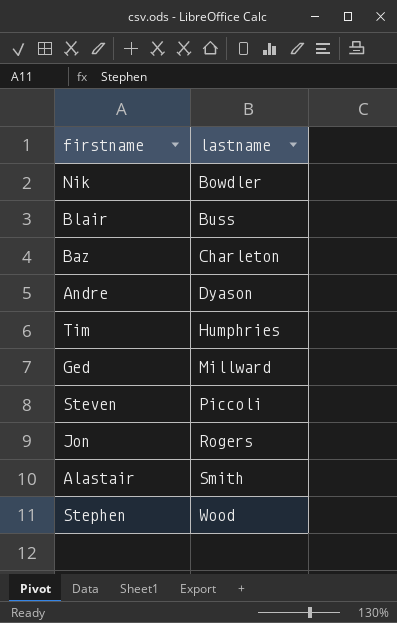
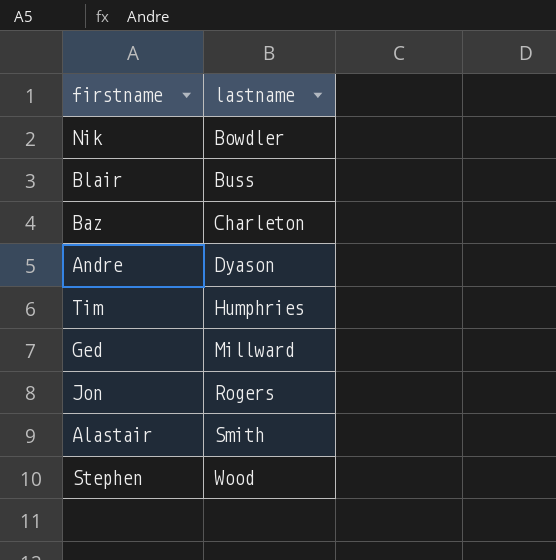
row Steven: Piccoli -> none

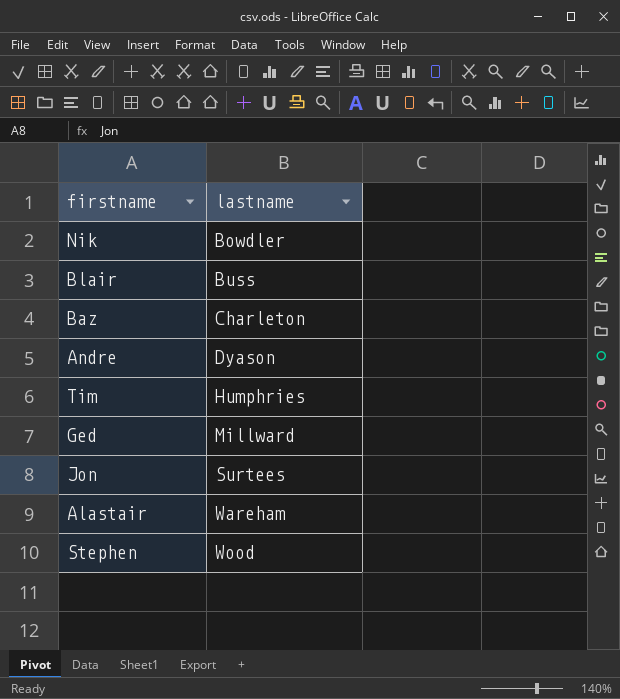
Jon | lastname: Rogers -> Surtees
Alastair | lastname: Smith -> Wareham

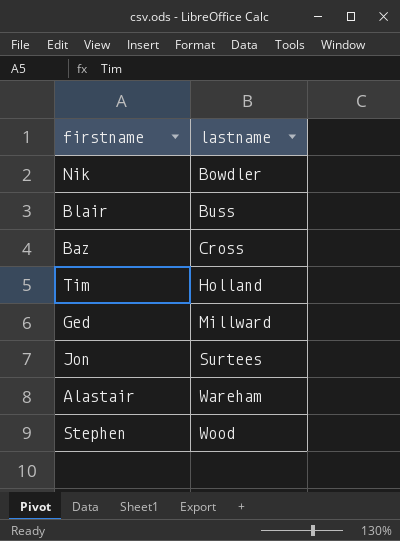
row Andre: Dyason -> none
Baz | lastname: Charleton -> Cross
Tim | lastname: Humphries -> Holland

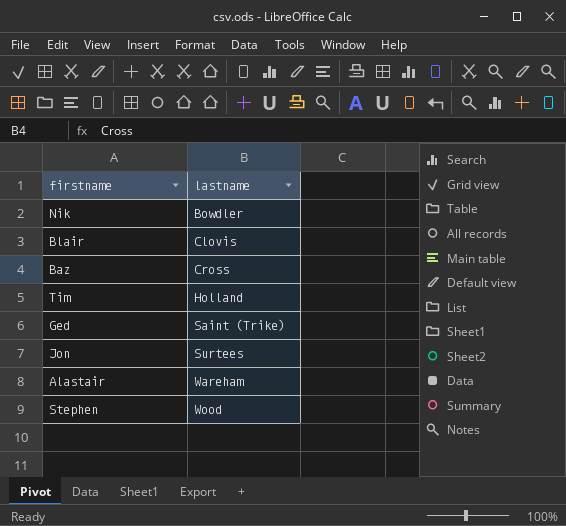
Blair | lastname: Buss -> Clovis
Ged | lastname: Millward -> Saint (Trike)

